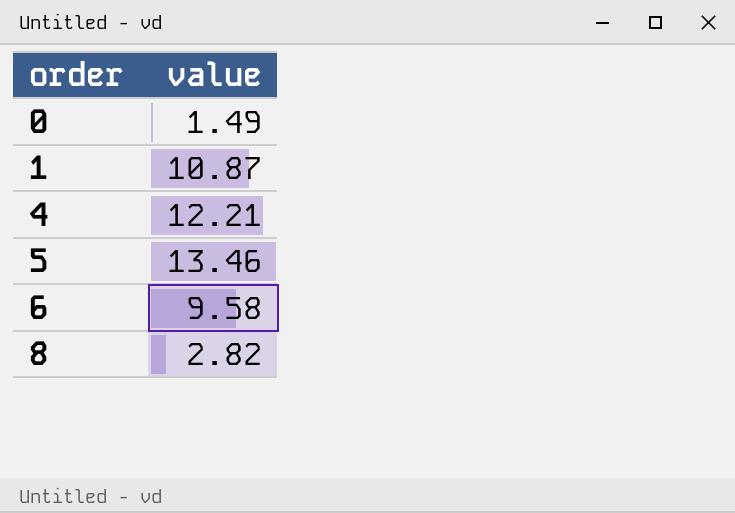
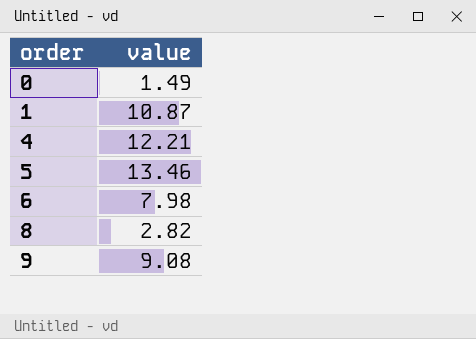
6 | value: 9.58 -> 7.98
row 9: none -> 9.08

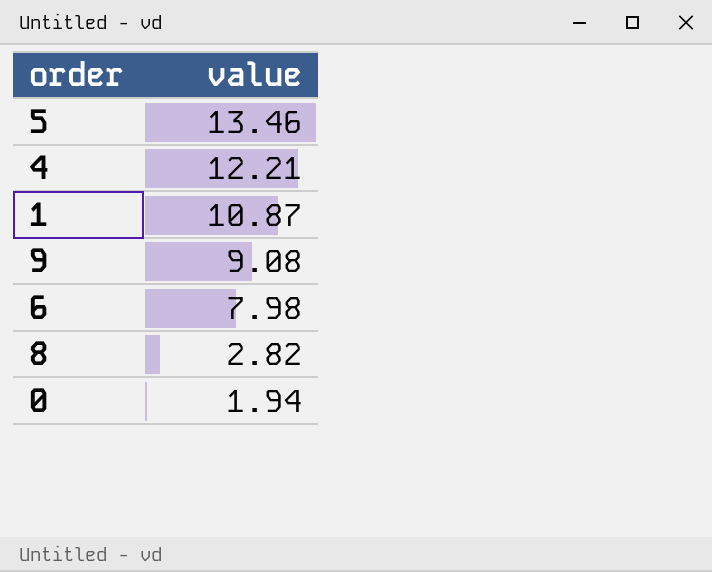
row order: order ascending -> value descending
0 | value: 1.49 -> 1.94

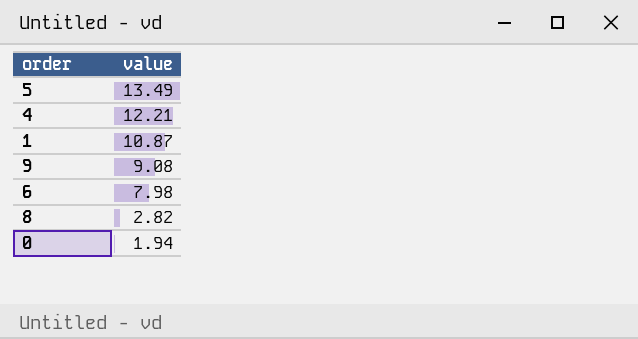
5 | value: 13.46 -> 13.49

